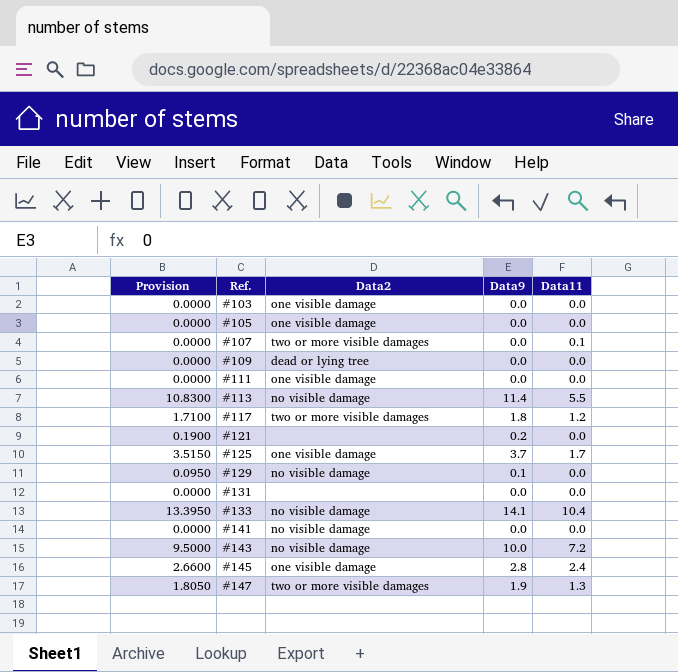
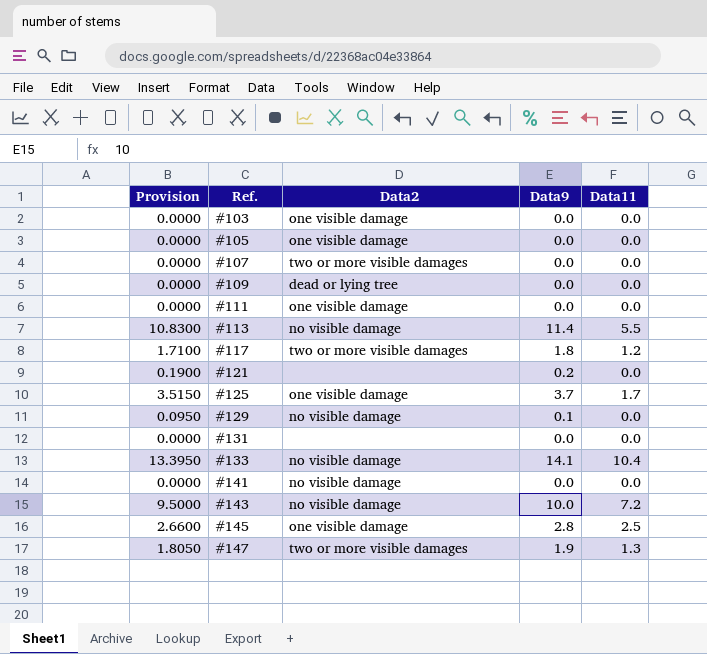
#107 | Data11: 0.1 -> 0.0
#145 | Data11: 2.4 -> 2.5

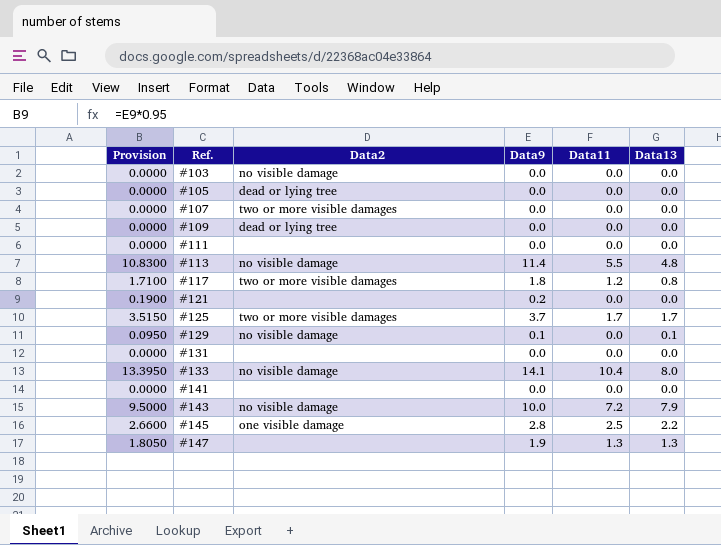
column Data13 | position: none -> 6
#103 | Data2: one visible damage -> no visible damage
#105 | Data2: one visible damage -> dead or lying tree
#111 | Data2: one visible damage -> none
#125 | Data2: one visible damage -> two or more visible damages
#141 | Data2: no visible damage -> none
#147 | Data2: two or more visible damages -> none

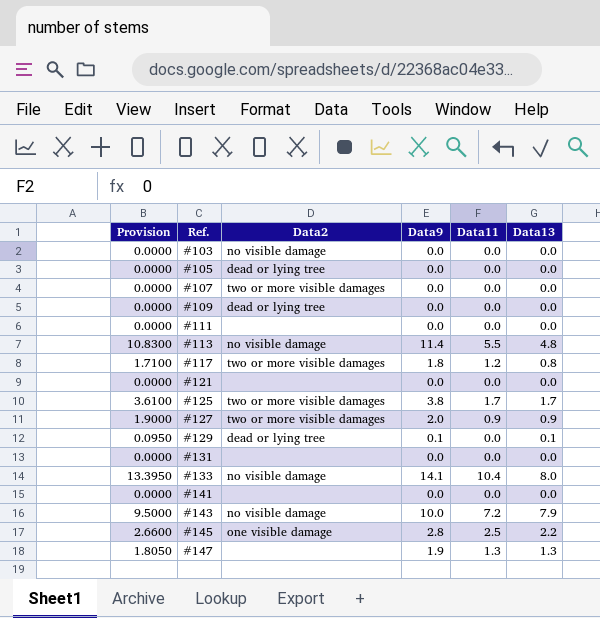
#121 | Provision: 0.1900 -> 0.0000
#121 | Data9: 0.2 -> 0.0
#125 | Provision: 3.5150 -> 3.6100
#125 | Data9: 3.7 -> 3.8
row #127: none -> 1.9000 | two or more visible damages | 2.0 | 0.9 | 0.9
#129 | Data2: no visible damage -> dead or lying tree

